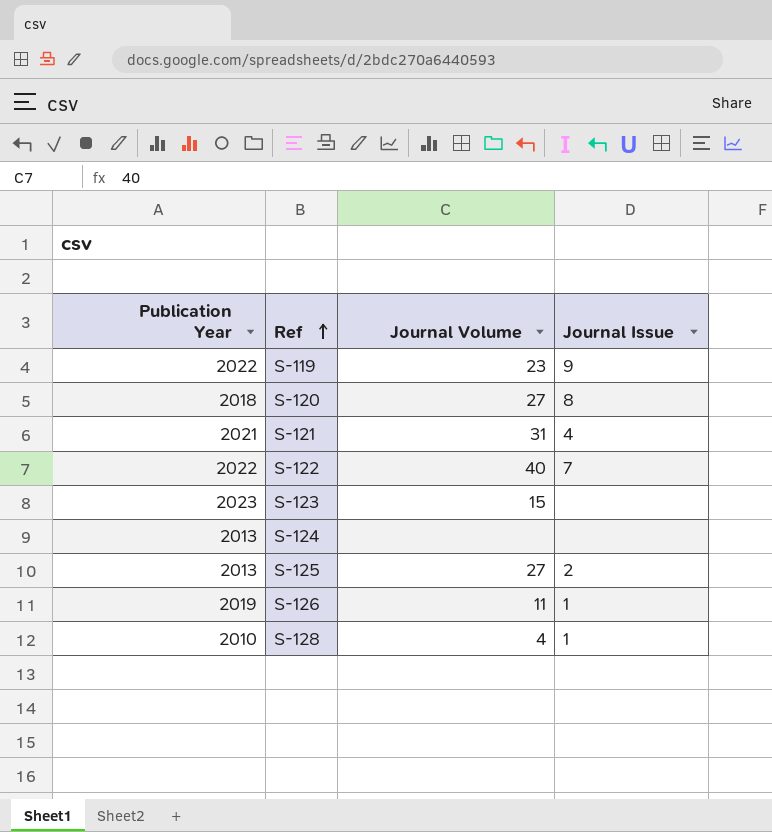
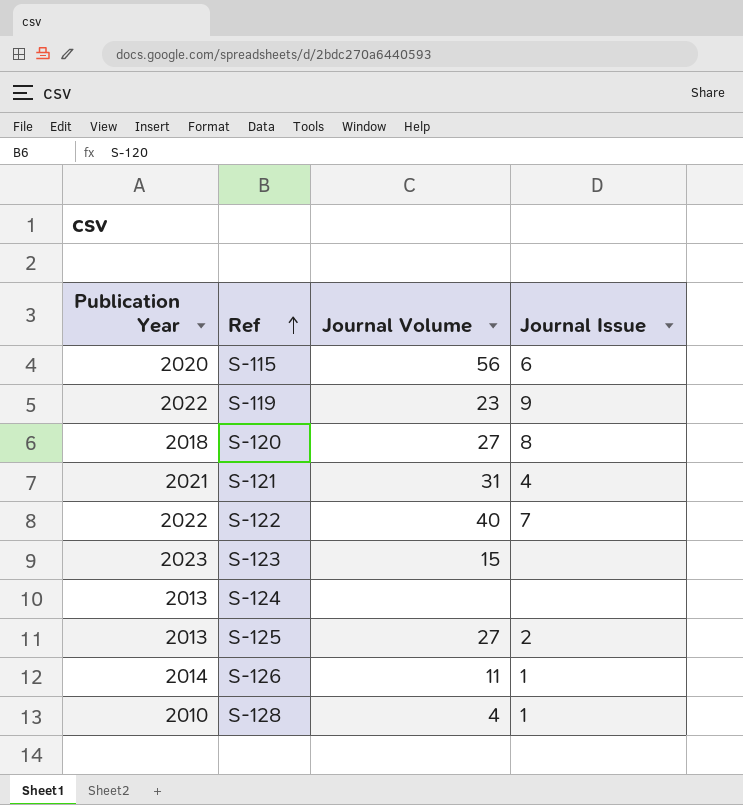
row S-115: none -> 2020 | 56 | 6
S-126 | Publication Year: 2019 -> 2014

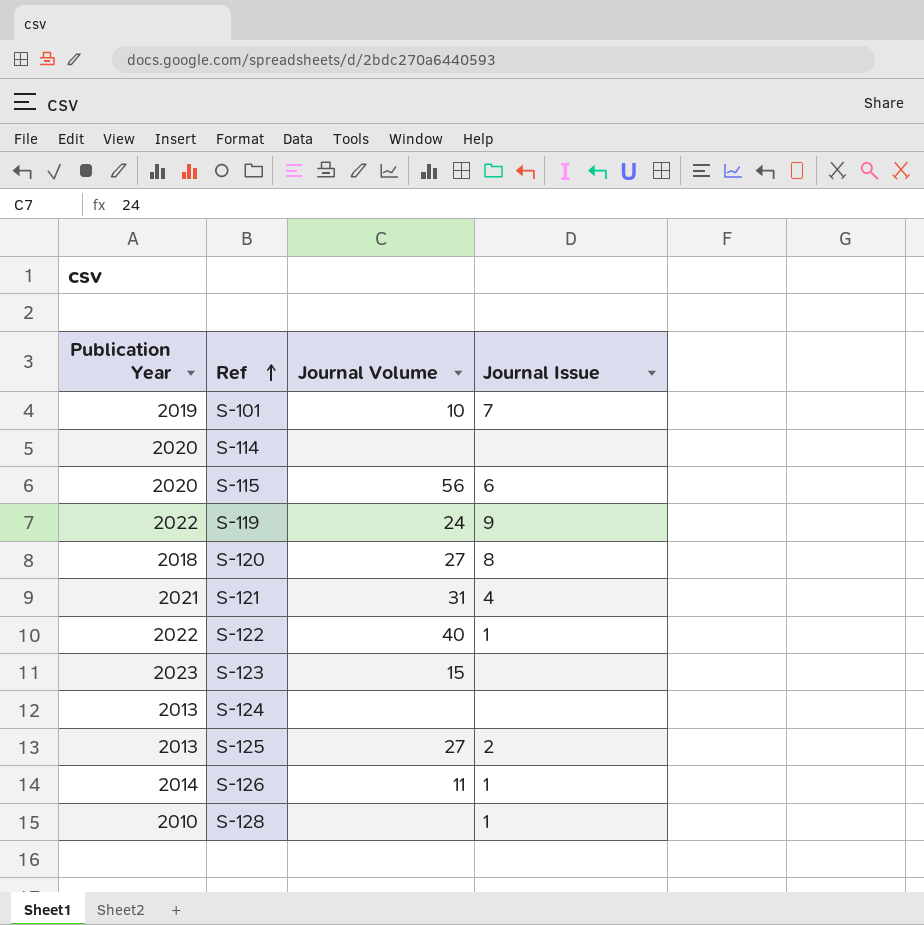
row S-101: none -> 2019 | 10 | 7
row S-114: none -> 2020 | none | none
S-119 | Journal Volume: 23 -> 24
S-122 | Journal Issue: 7 -> 1
S-128 | Journal Volume: 4 -> none

